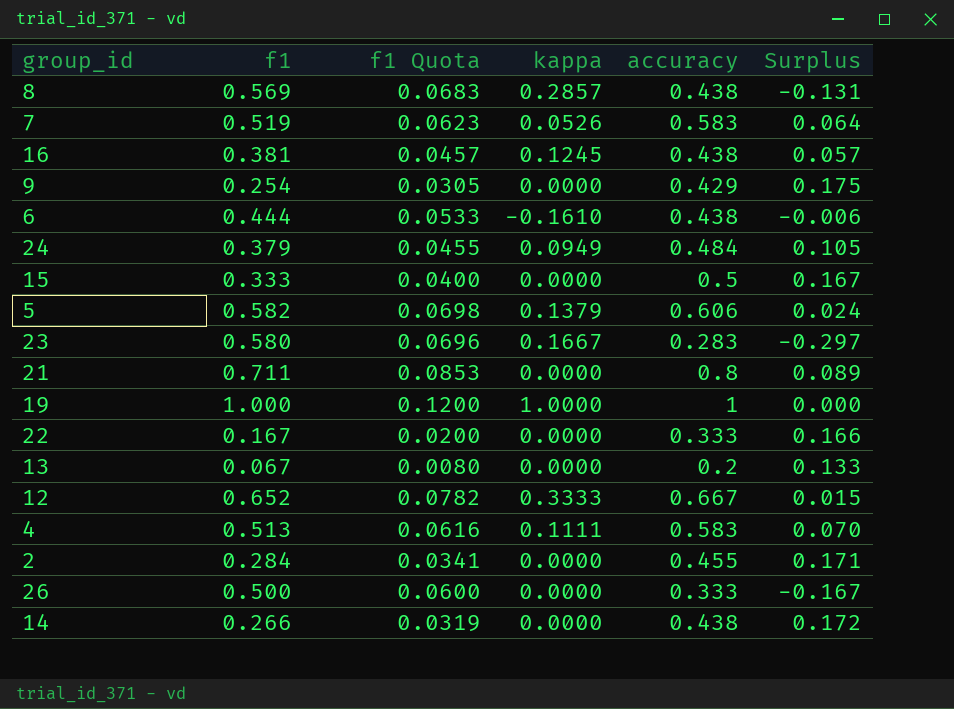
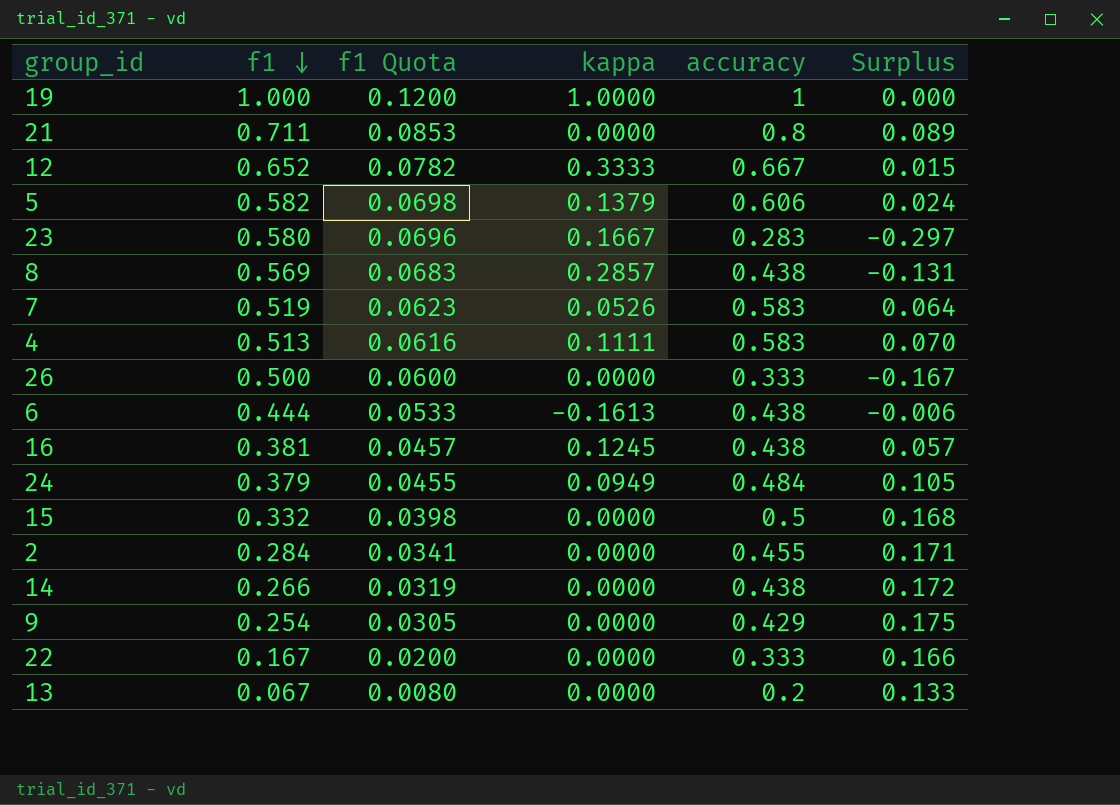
row order: none -> f1 descending
6 | kappa: -0.1610 -> -0.1613
15 | f1: 0.333 -> 0.332
15 | f1 Quota: 0.0400 -> 0.0398
15 | Surplus: 0.167 -> 0.168

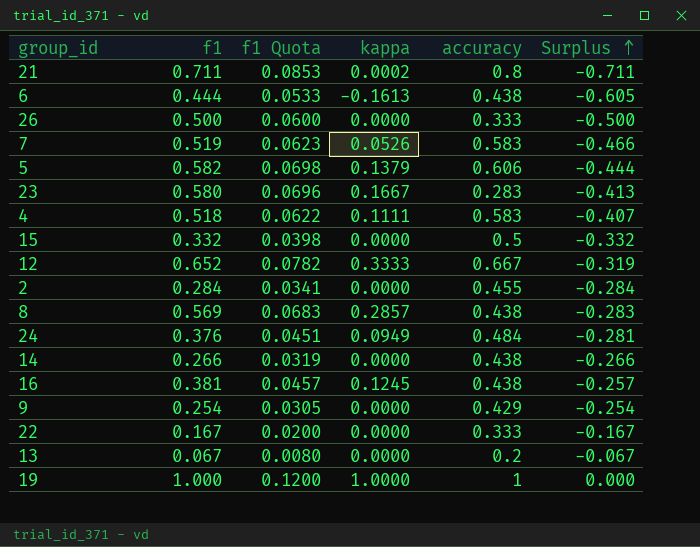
row order: f1 descending -> Surplus ascending
column Surplus | formula: [accuracy] - [f1] -> [kappa] - [f1]
21 | kappa: 0.0000 -> 0.0002
4 | f1: 0.513 -> 0.518
4 | f1 Quota: 0.0616 -> 0.0622
24 | f1: 0.379 -> 0.376
24 | f1 Quota: 0.0455 -> 0.0451

